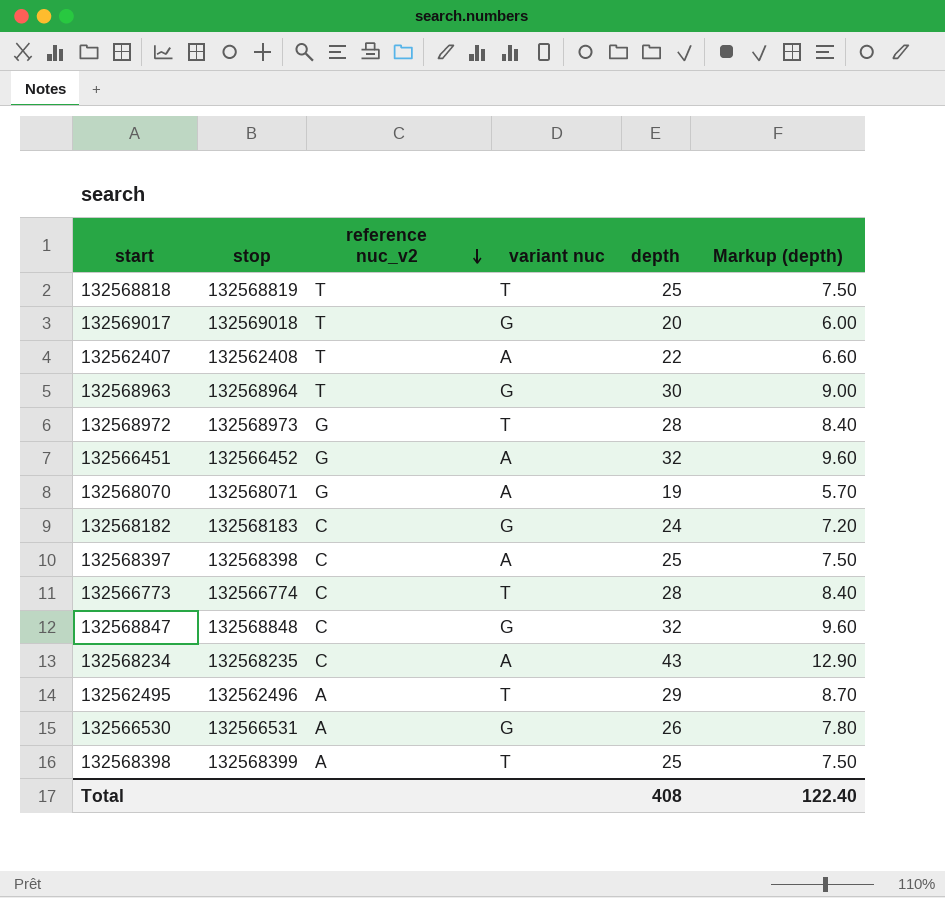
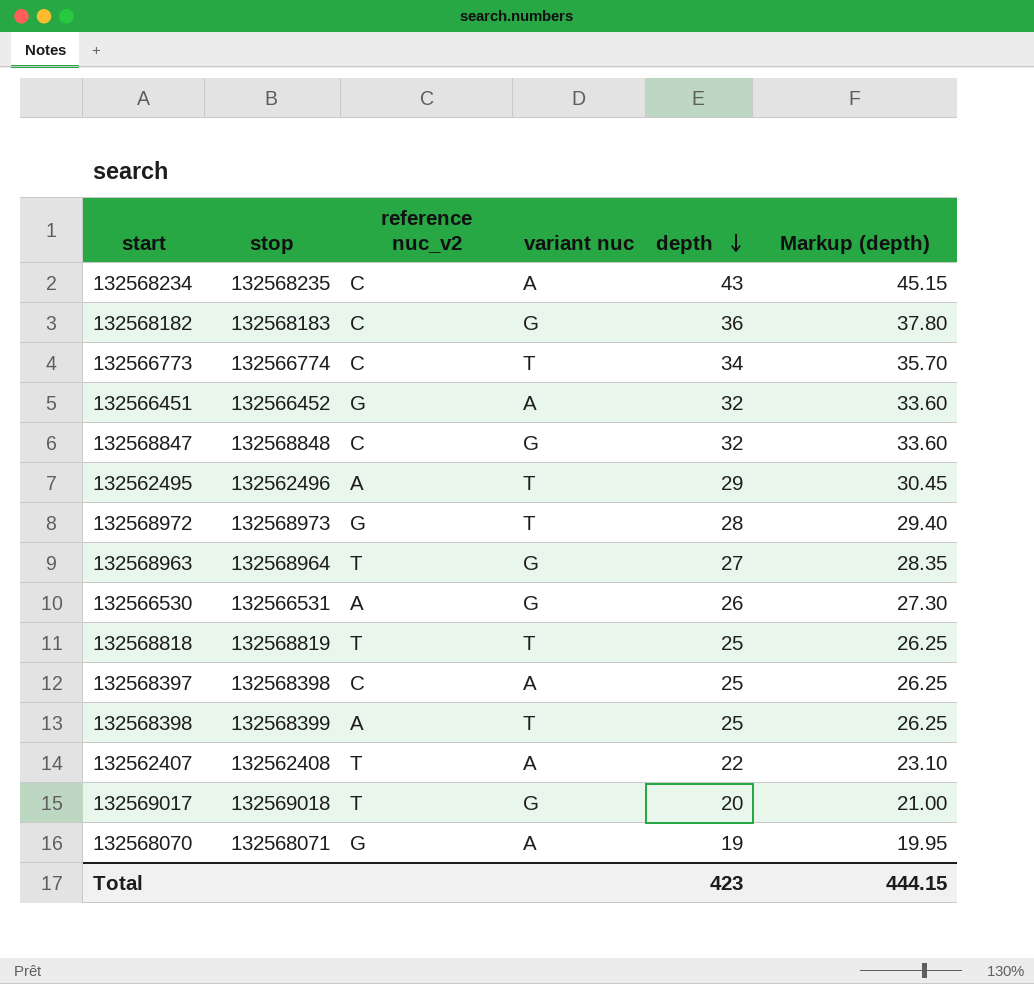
row order: reference nuc_v2 descending -> depth descending
column Markup (depth) | formula: [depth] * 0.3 -> [depth] * 1.05
132568182 | depth: 24 -> 36
132566773 | depth: 28 -> 34
132568963 | depth: 30 -> 27
Total | depth: 408 -> 423
Total | Markup (depth): 122.40 -> 444.15

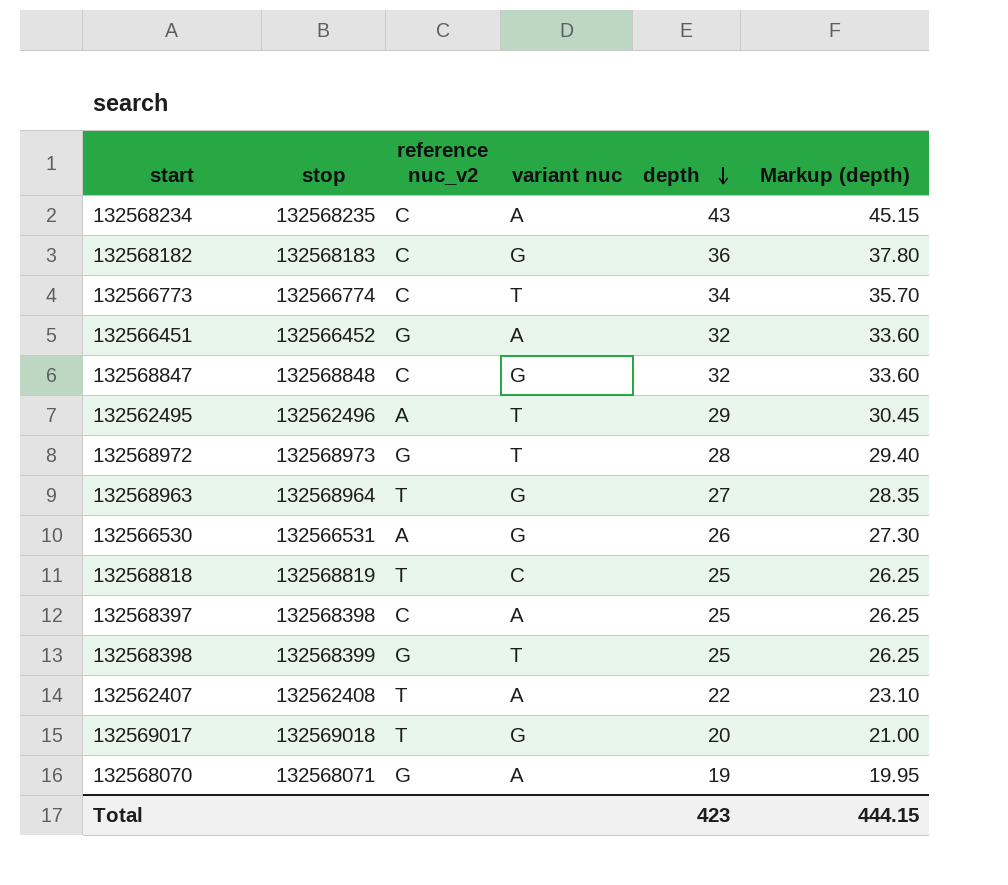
132568818 | variant nuc: T -> C
132568398 | reference nuc_v2: A -> G

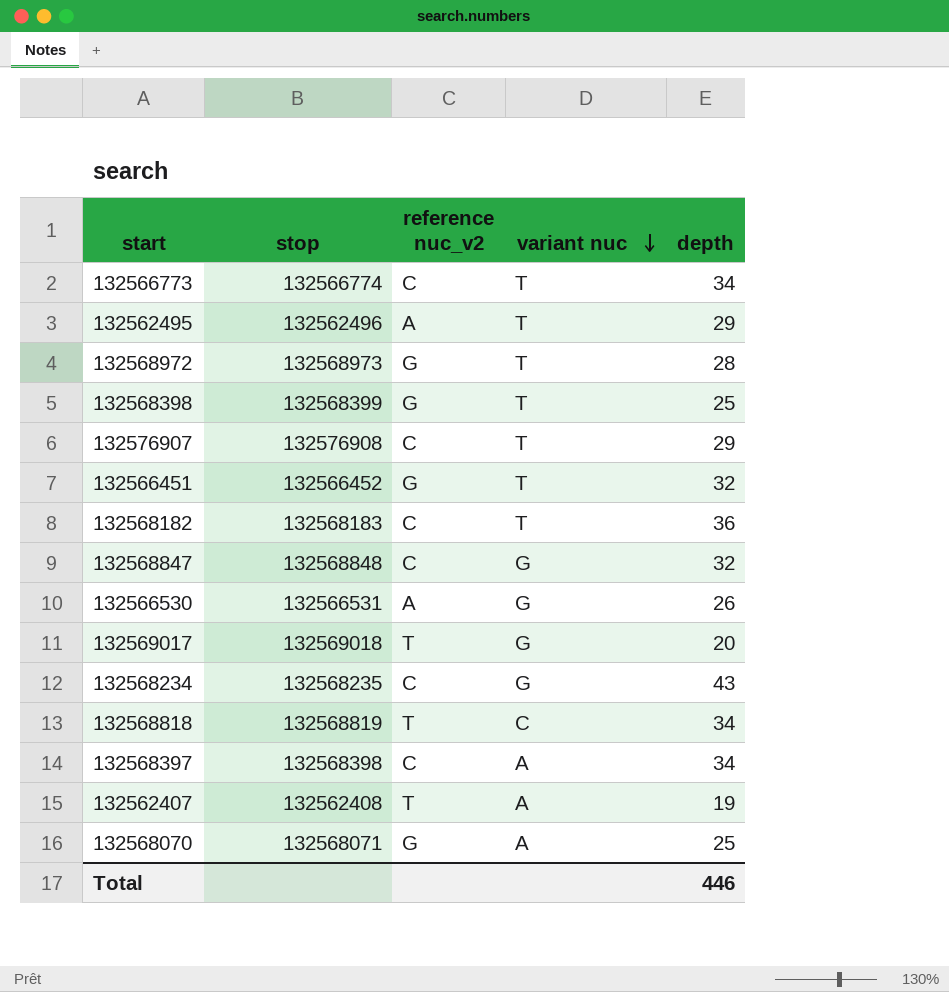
row order: depth descending -> variant nuc descending
column Markup (depth) | formula: [depth] * 1.05 -> none
row 132568963: 132568964 | T | G | 27 | 28.35 -> none
row 132576907: none -> 132576908 | C | T | 29
132566451 | variant nuc: A -> T
132568182 | variant nuc: G -> T
132568234 | variant nuc: A -> G
132568818 | depth: 25 -> 34
132568397 | depth: 25 -> 34
132562407 | depth: 22 -> 19
132568070 | depth: 19 -> 25
Total | depth: 423 -> 446

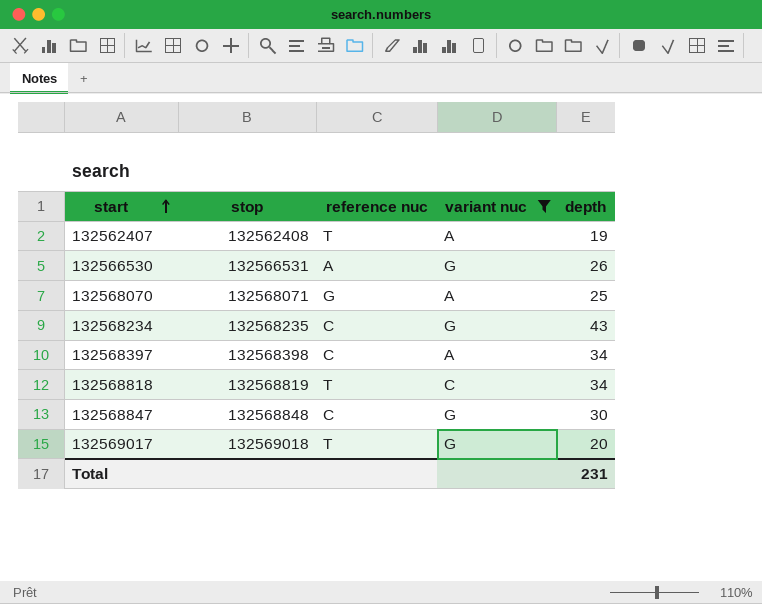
filter: none -> variant nuc != T
row order: variant nuc descending -> start ascending
column name: reference nuc_v2 -> reference nuc
132568847 | depth: 32 -> 30
Total | depth: 446 -> 231

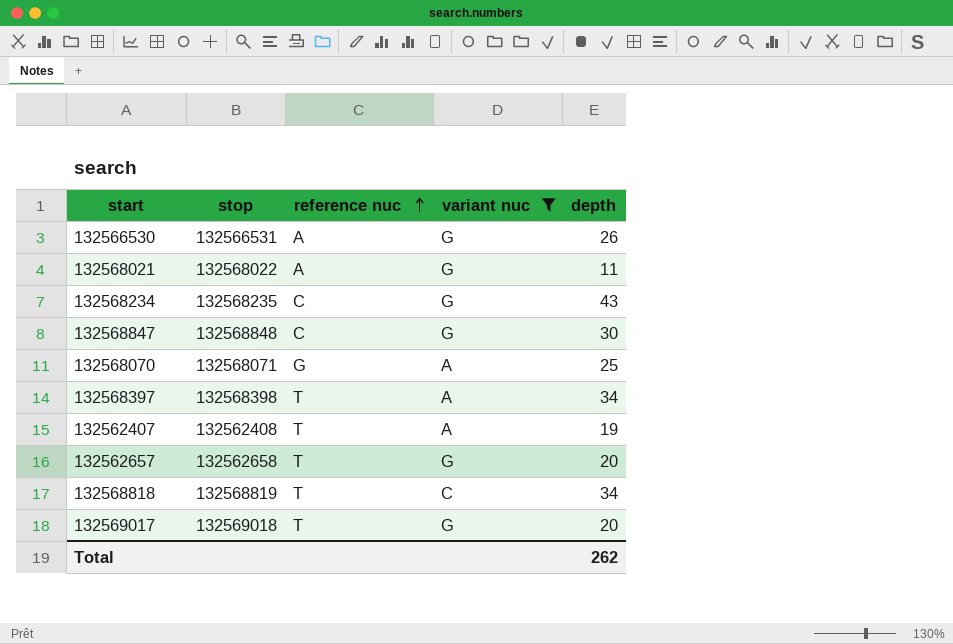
row order: start ascending -> reference nuc ascending
row 132568021: none -> 132568022 | A | G | 11
132568397 | reference nuc: C -> T
row 132562657: none -> 132562658 | T | G | 20
Total | depth: 231 -> 262

